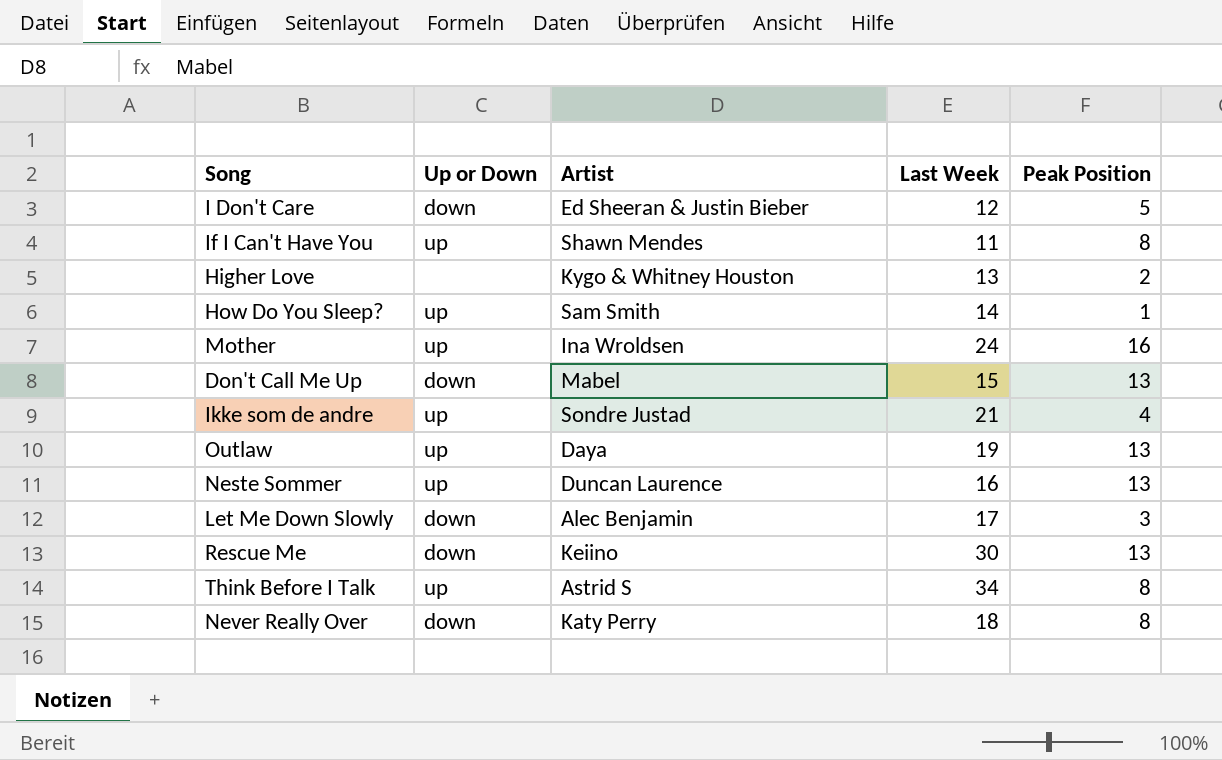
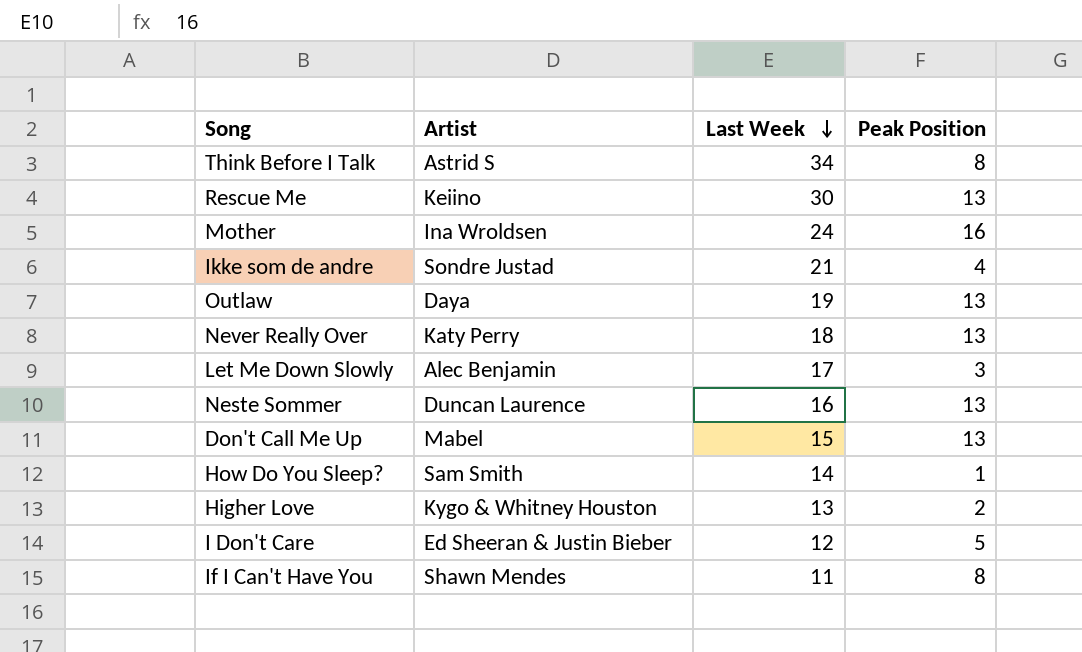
row order: none -> Last Week descending
column Up or Down | position: 2 -> none
Never Really Over | Peak Position: 8 -> 13

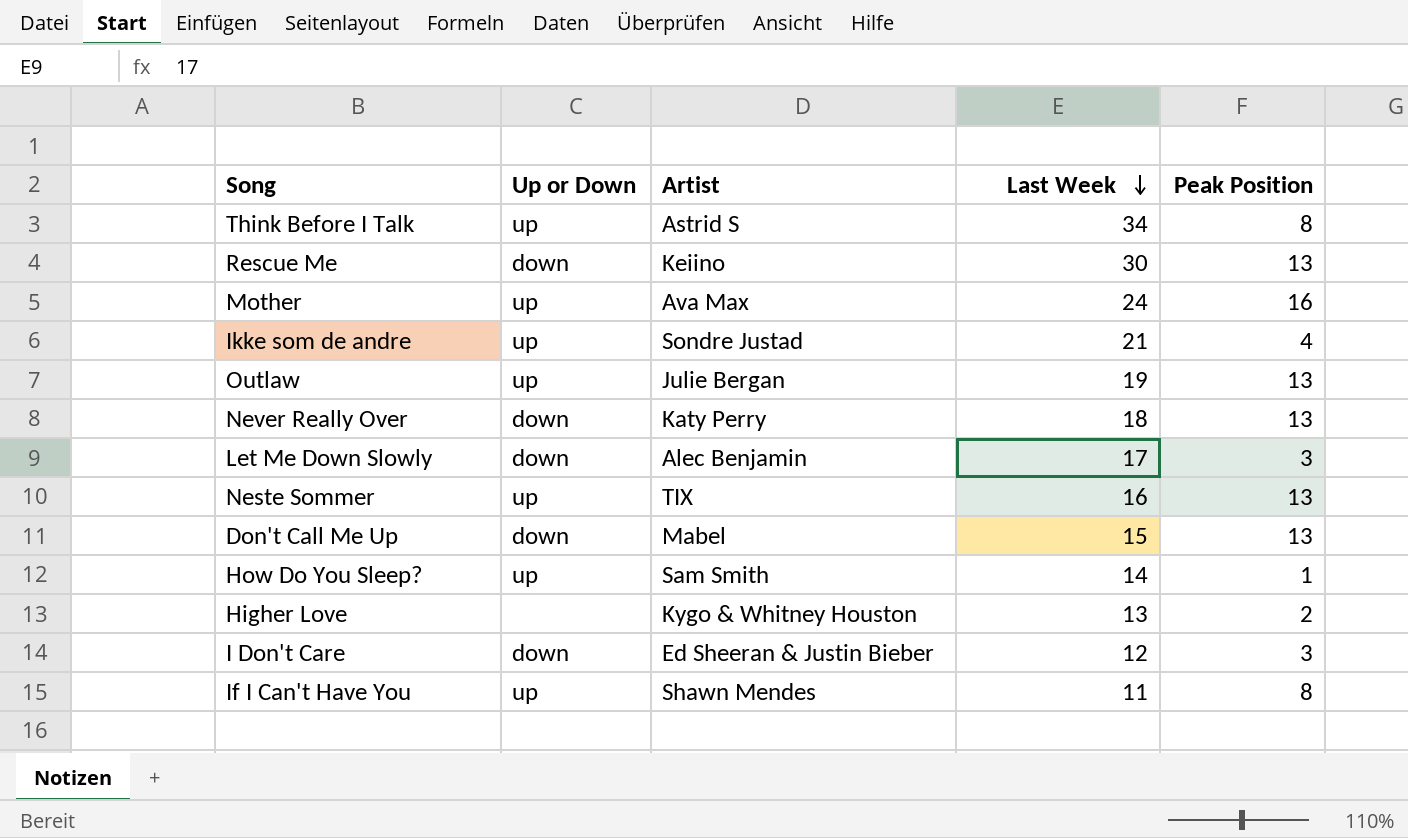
column Up or Down | position: none -> 2
Mother | Artist: Ina Wroldsen -> Ava Max
Outlaw | Artist: Daya -> Julie Bergan
Neste Sommer | Artist: Duncan Laurence -> TIX
I Don't Care | Peak Position: 5 -> 3

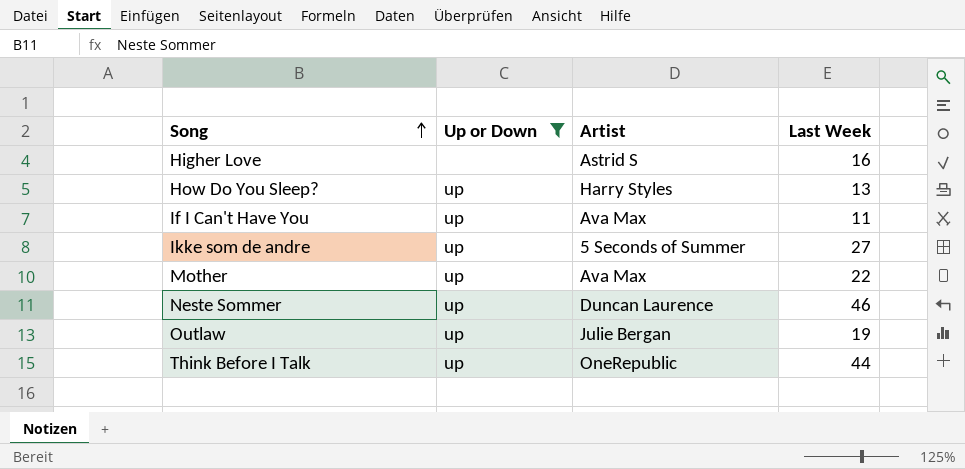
filter: none -> Up or Down != down
row order: Last Week descending -> Song ascending
column Peak Position | position: 5 -> none
Higher Love | Artist: Kygo & Whitney Houston -> Astrid S
Higher Love | Last Week: 13 -> 16
How Do You Sleep? | Artist: Sam Smith -> Harry Styles
How Do You Sleep? | Last Week: 14 -> 13
If I Can't Have You | Artist: Shawn Mendes -> Ava Max
Ikke som de andre | Artist: Sondre Justad -> 5 Seconds of Summer
Ikke som de andre | Last Week: 21 -> 27
Mother | Last Week: 24 -> 22
Neste Sommer | Artist: TIX -> Duncan Laurence
Neste Sommer | Last Week: 16 -> 46
Think Before I Talk | Artist: Astrid S -> OneRepublic
Think Before I Talk | Last Week: 34 -> 44

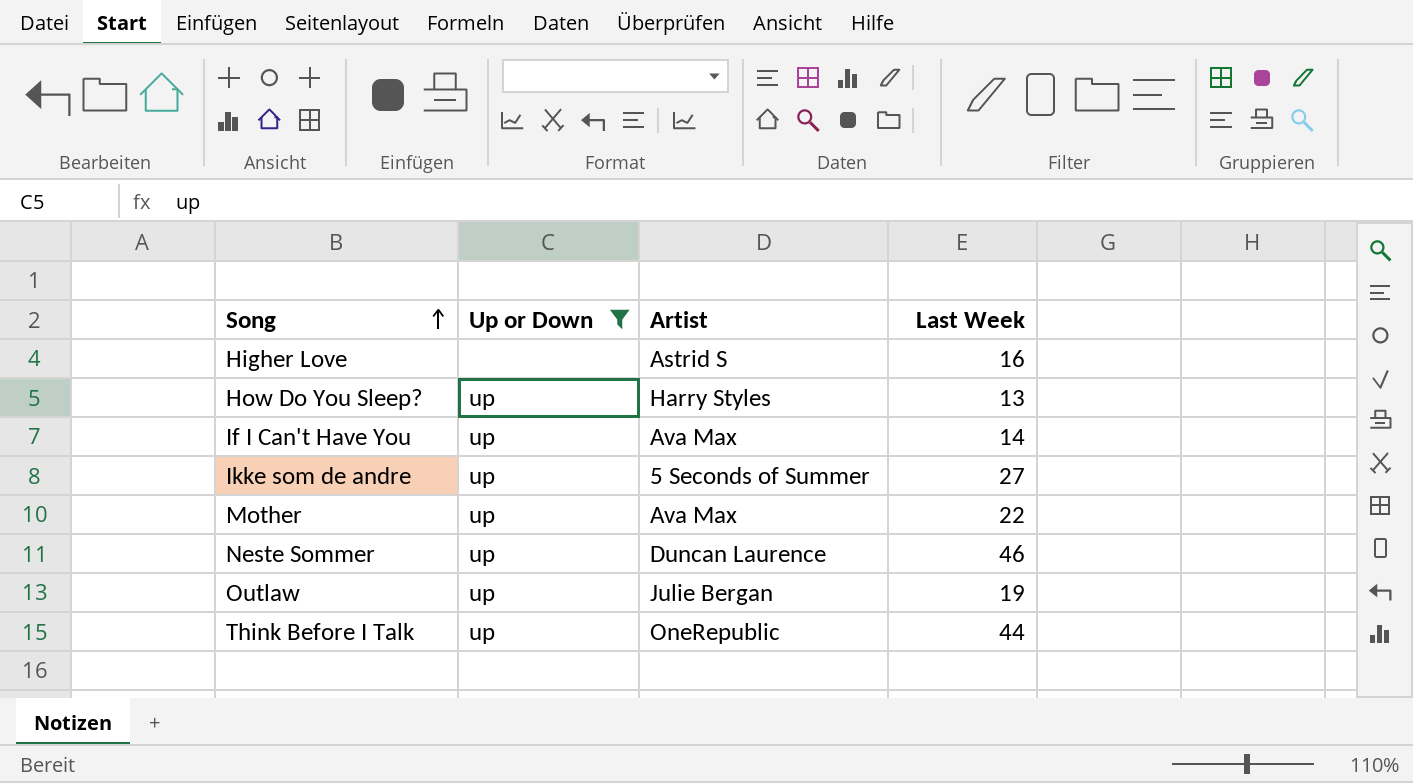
If I Can't Have You | Last Week: 11 -> 14

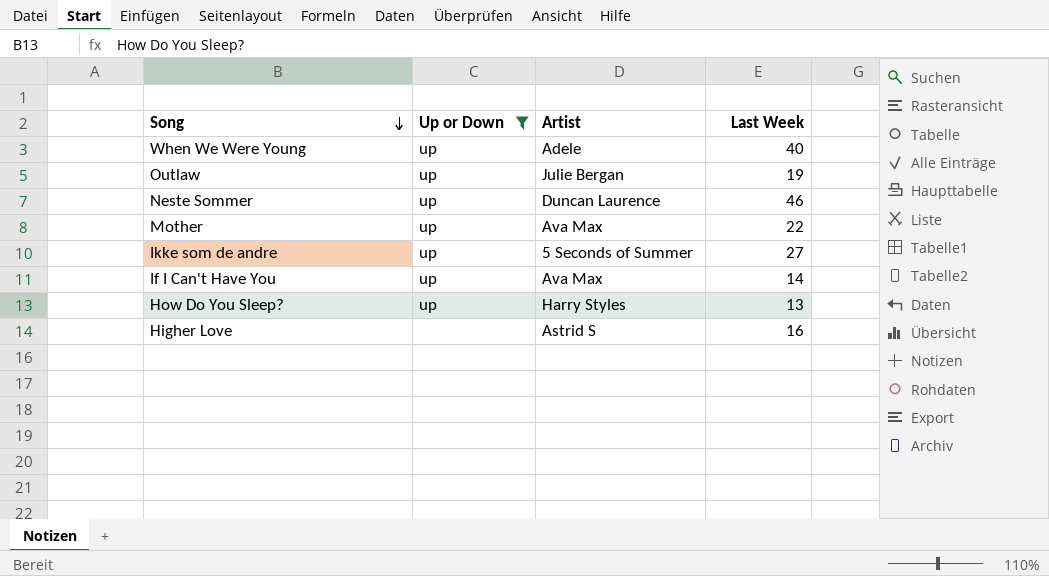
row order: Song ascending -> Song descending
row Think Before I Talk: up | OneRepublic | 44 -> none
row When We Were Young: none -> up | Adele | 40

